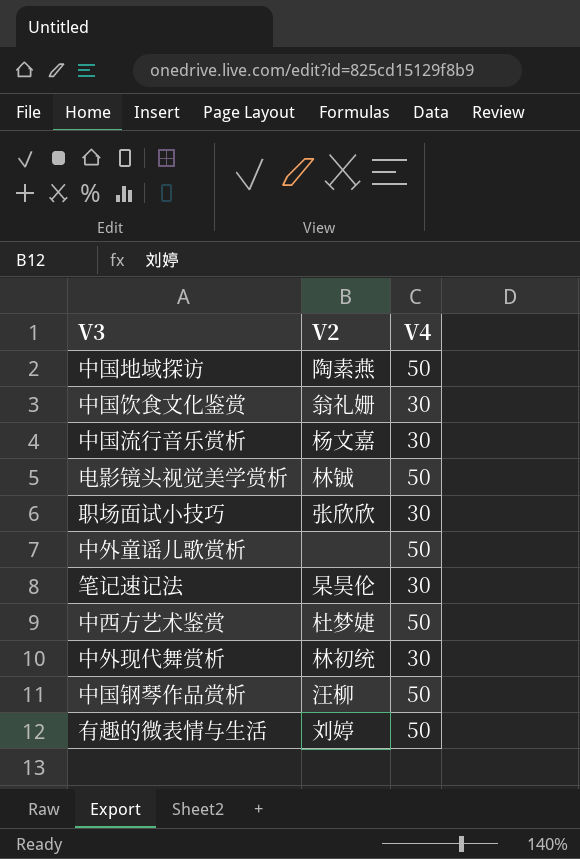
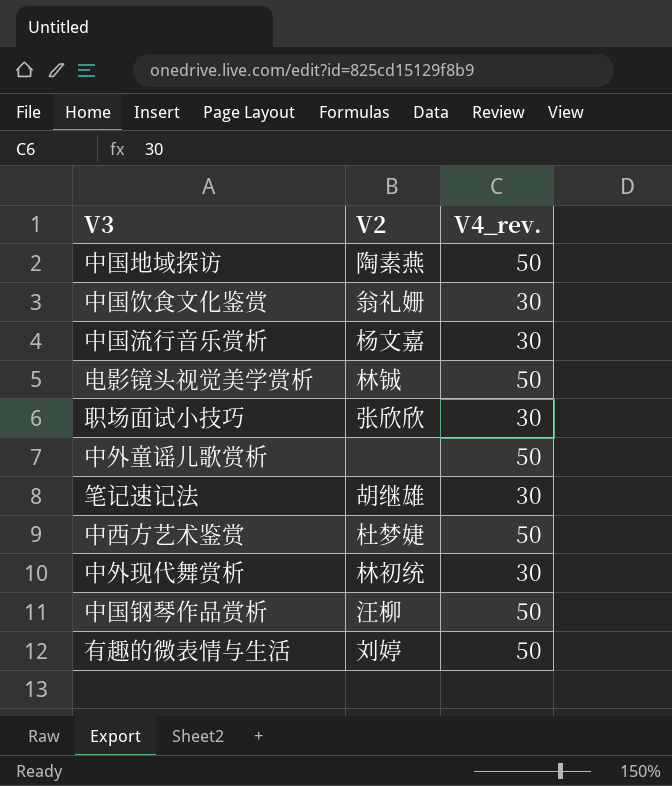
column name: V4 -> V4_rev.
笔记速记法 | V2: 杲昊伦 -> 胡继雄

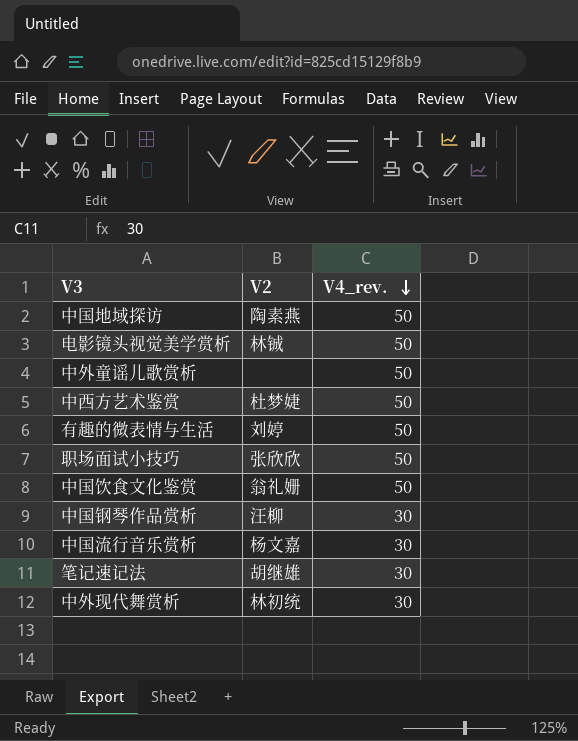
row order: none -> V4_rev. descending
职场面试小技巧 | V4_rev.: 30 -> 50
中国饮食文化鉴赏 | V4_rev.: 30 -> 50
中国钢琴作品赏析 | V4_rev.: 50 -> 30

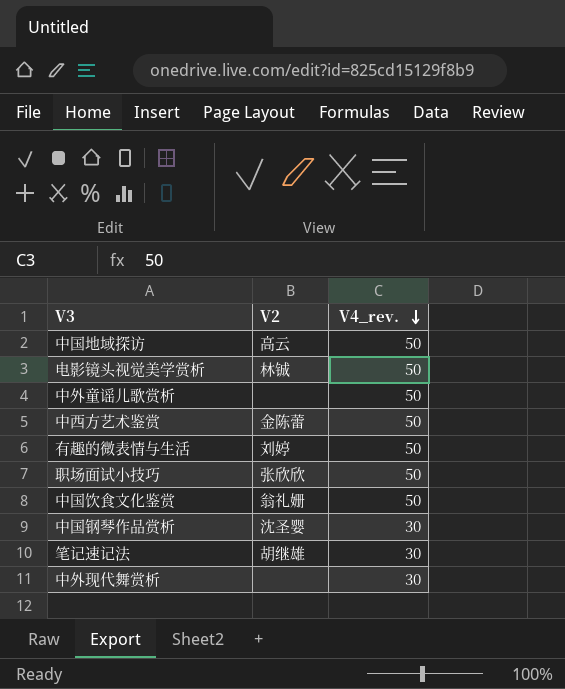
row 中国流行音乐赏析: 杨文嘉 | 30 -> none
中国地域探访 | V2: 陶素燕 -> 高云
中西方艺术鉴赏 | V2: 杜梦婕 -> 金陈蕾
中国钢琴作品赏析 | V2: 汪柳 -> 沈圣婴
中外现代舞赏析 | V2: 林初统 -> none

